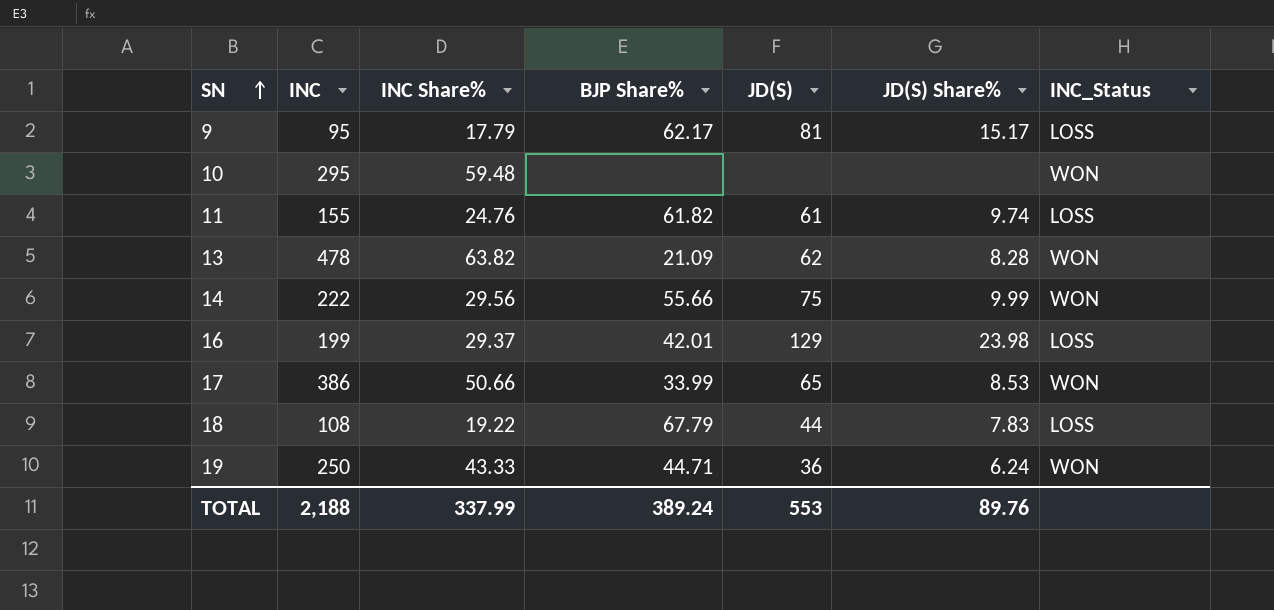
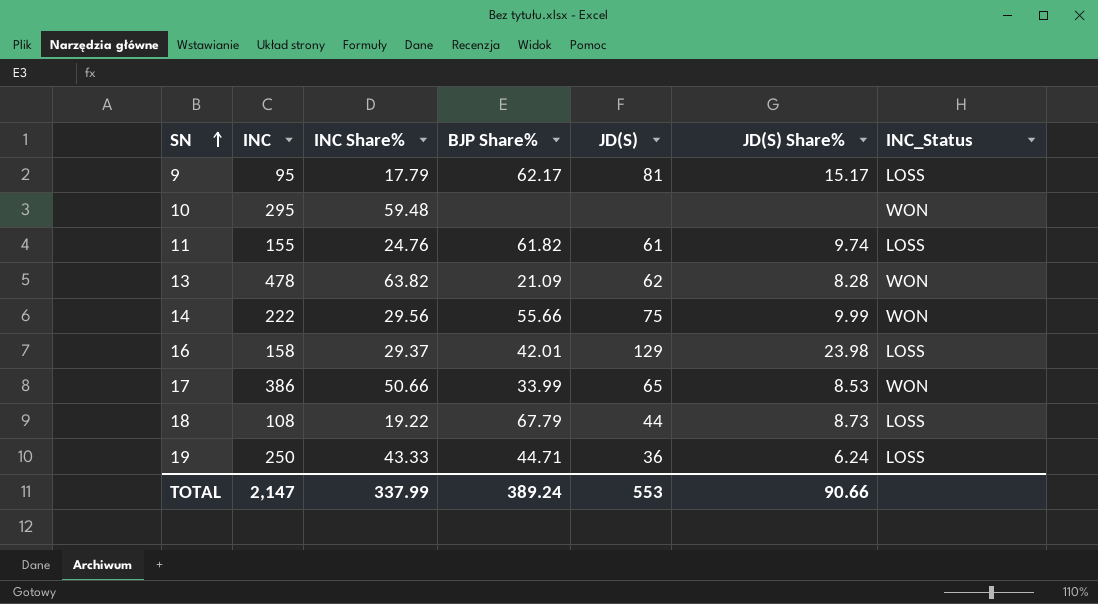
16 | INC: 199 -> 158
18 | JD(S) Share%: 7.83 -> 8.73
19 | INC_Status: WON -> LOSS
TOTAL | INC: 2,188 -> 2,147
TOTAL | JD(S) Share%: 89.76 -> 90.66

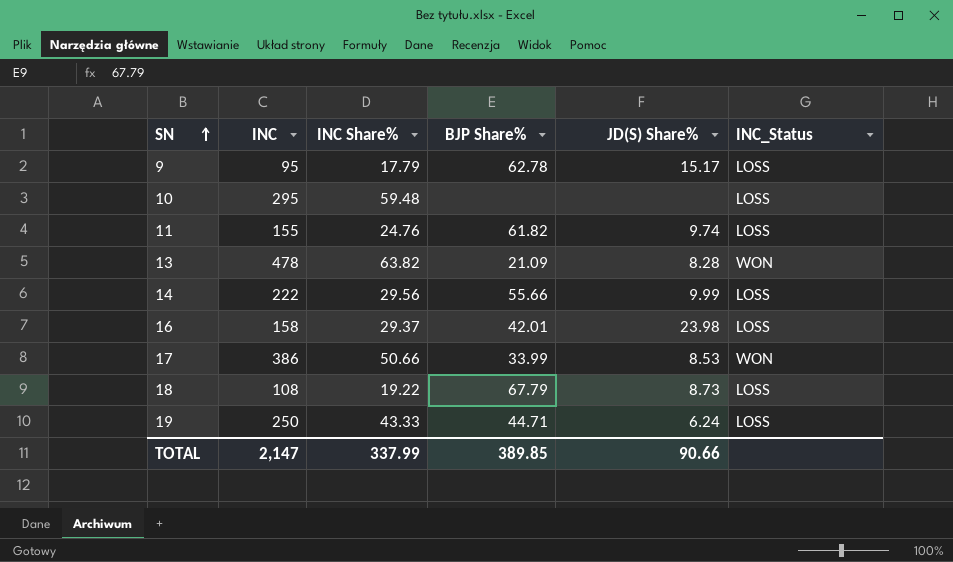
column JD(S) | position: 5 -> none
9 | BJP Share%: 62.17 -> 62.78
10 | INC_Status: WON -> LOSS
14 | INC_Status: WON -> LOSS
TOTAL | BJP Share%: 389.24 -> 389.85

